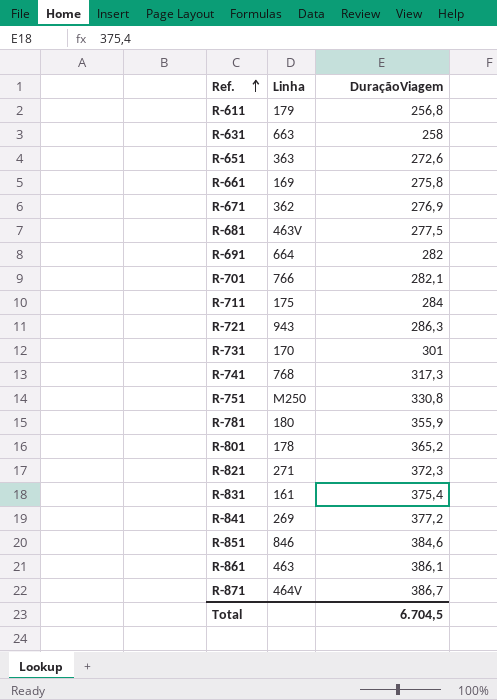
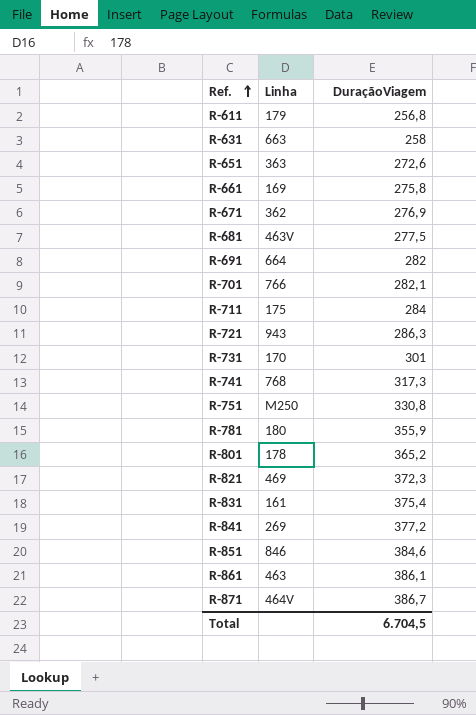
R-821 | Linha: 271 -> 469

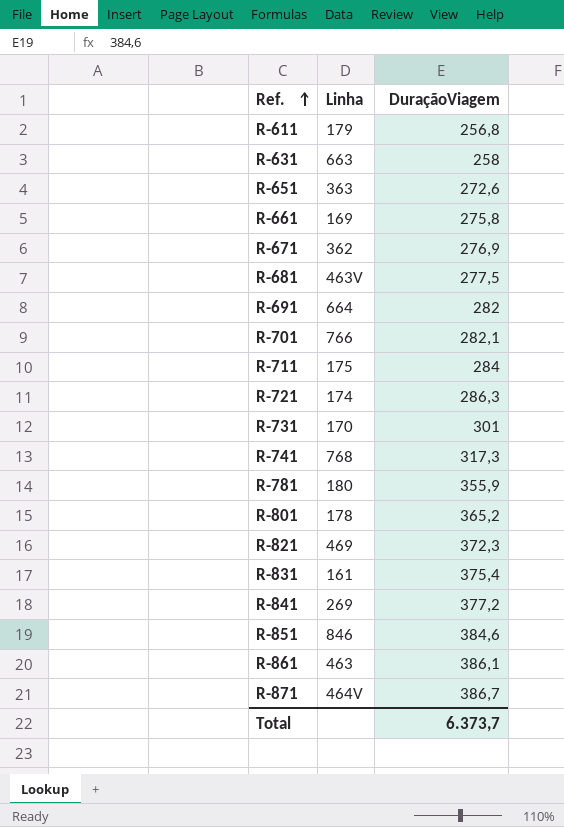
row R-751: M250 | 330,8 -> none
R-721 | Linha: 943 -> 174
Total | DuraçãoViagem: 6.704,5 -> 6.373,7

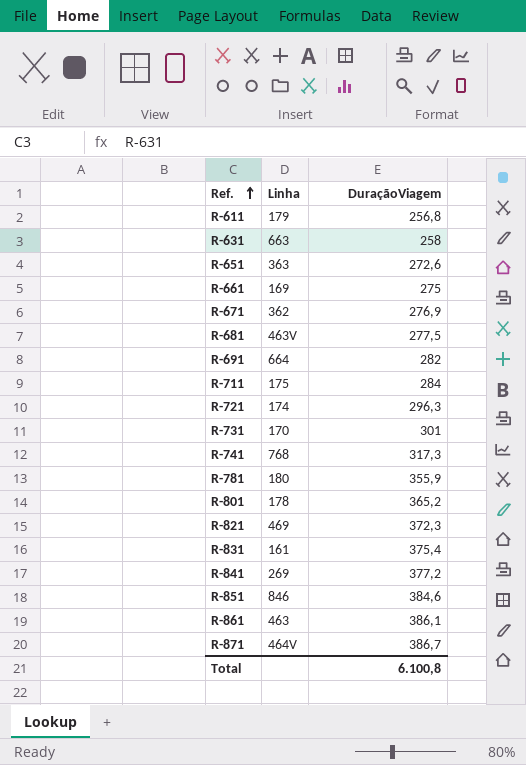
row R-701: 766 | 282,1 -> none
R-661 | DuraçãoViagem: 275,8 -> 275
R-721 | DuraçãoViagem: 286,3 -> 296,3
Total | DuraçãoViagem: 6.373,7 -> 6.100,8

